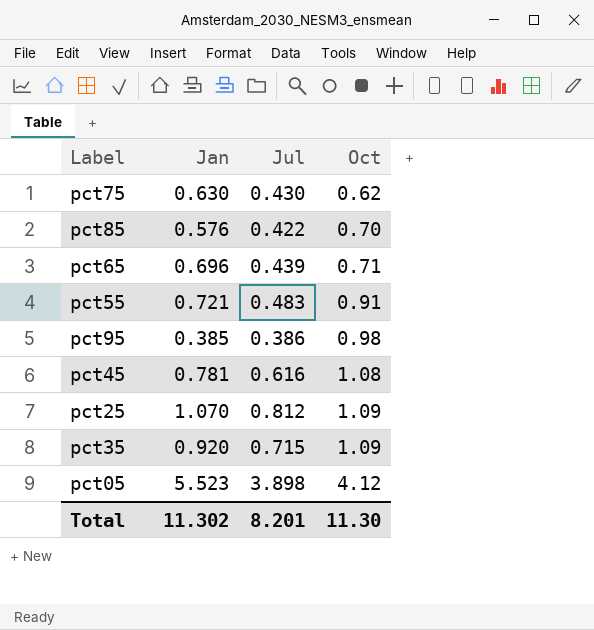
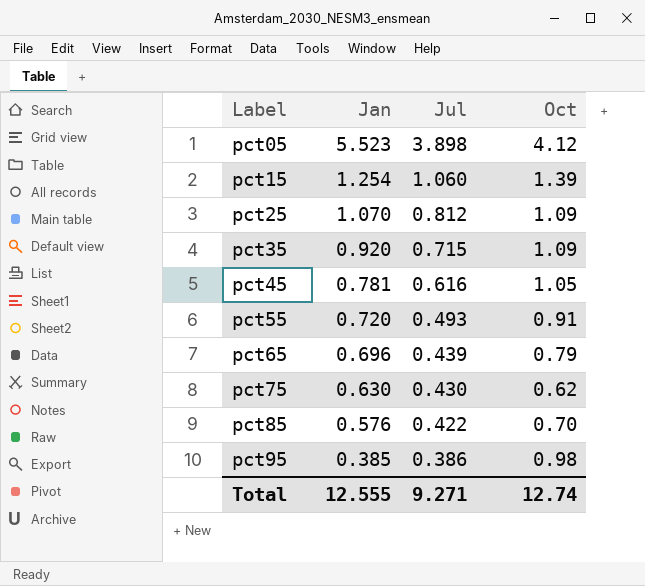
row order: Oct ascending -> Label ascending
row pct15: none -> 1.254 | 1.060 | 1.39
pct45 | Oct: 1.08 -> 1.05
pct55 | Jan: 0.721 -> 0.720
pct55 | Jul: 0.483 -> 0.493
pct65 | Oct: 0.71 -> 0.79
Total | Jan: 11.302 -> 12.555
Total | Jul: 8.201 -> 9.271
Total | Oct: 11.30 -> 12.74

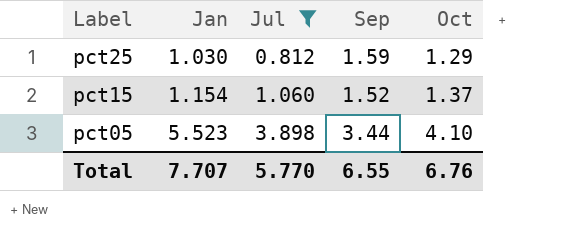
filter: none -> Jul >= 0.812
row order: Label ascending -> Label descending
column Sep | position: none -> 4
pct25 | Jan: 1.070 -> 1.030
pct25 | Oct: 1.09 -> 1.29
pct15 | Jan: 1.254 -> 1.154
pct15 | Oct: 1.39 -> 1.37
pct05 | Oct: 4.12 -> 4.10
Total | Jan: 12.555 -> 7.707
Total | Jul: 9.271 -> 5.770
Total | Oct: 12.74 -> 6.76

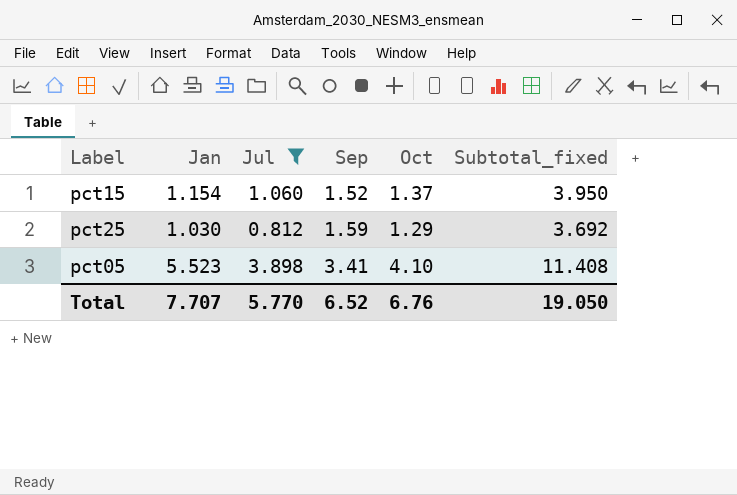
row order: Label descending -> Sep ascending
column Subtotal_fixed | formula: none -> [Jul] + [Sep] + [Oct]
pct05 | Sep: 3.44 -> 3.41
Total | Sep: 6.55 -> 6.52

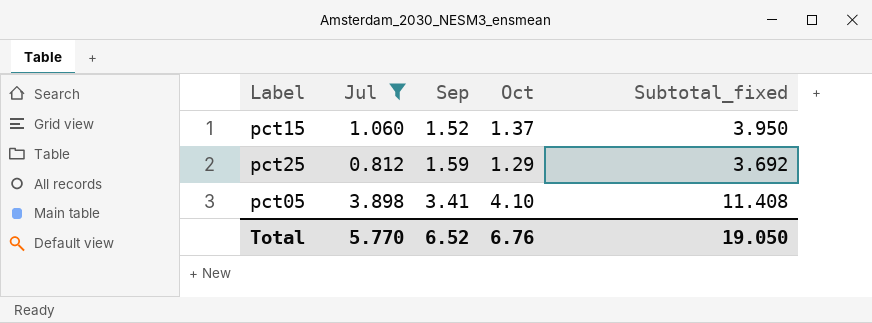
column Jan | position: 2 -> none

